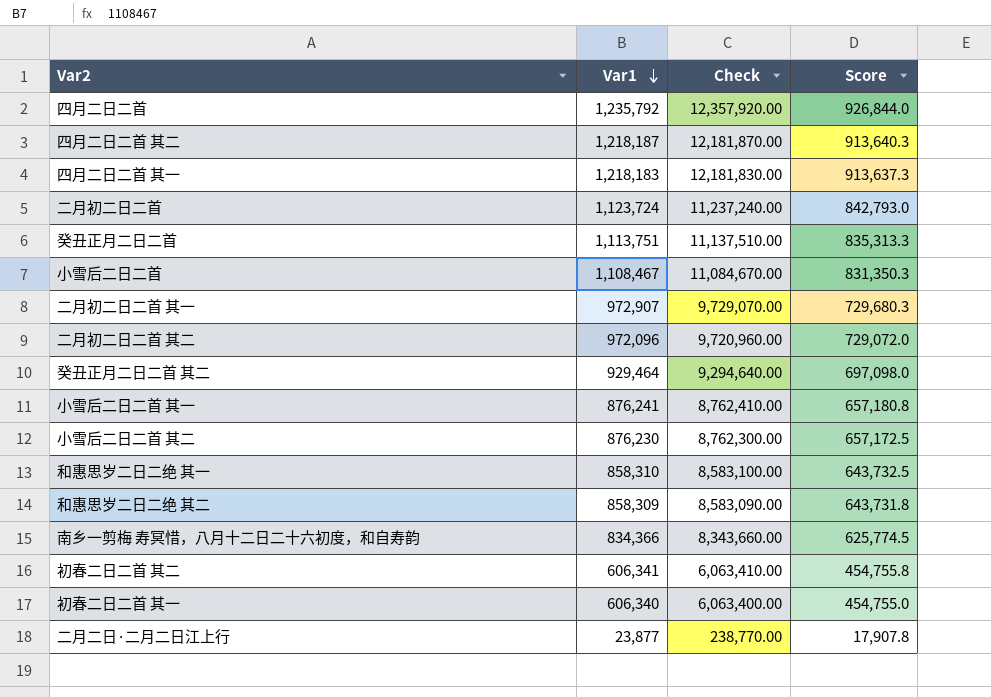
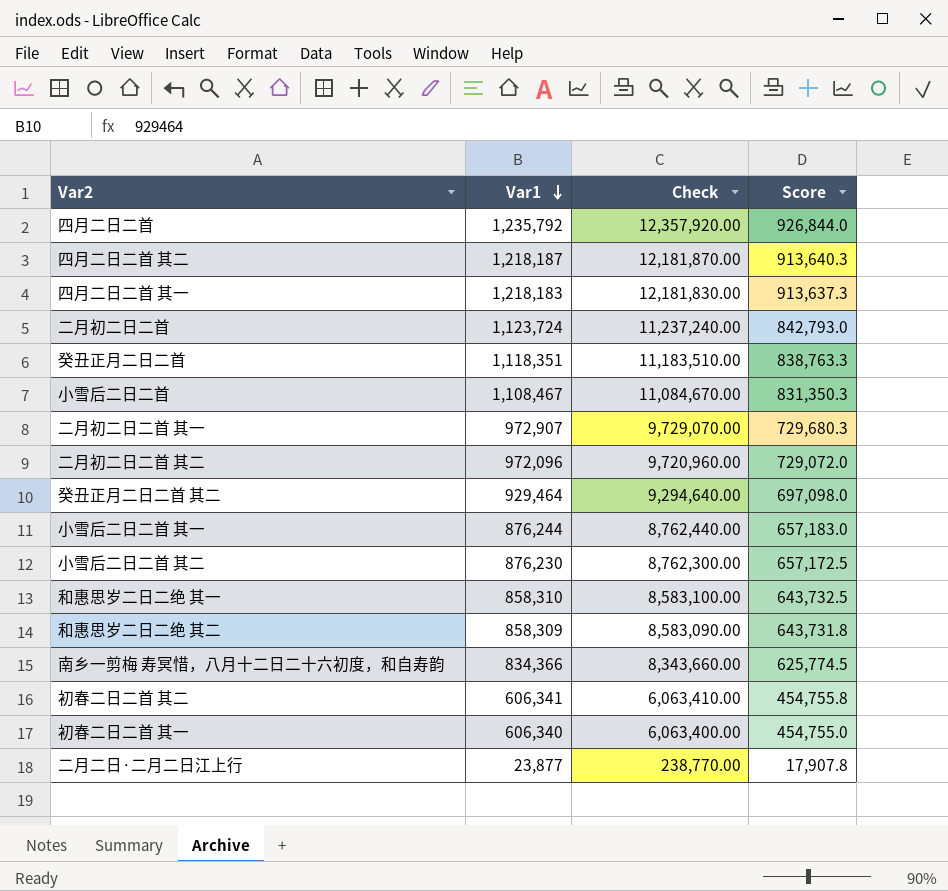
癸丑正月二日二首 | Var1: 1,113,751 -> 1,118,351
癸丑正月二日二首 | Check: 11,137,510.00 -> 11,183,510.00
癸丑正月二日二首 | Score: 835,313.3 -> 838,763.3
小雪后二日二首 其一 | Var1: 876,241 -> 876,244
小雪后二日二首 其一 | Check: 8,762,410.00 -> 8,762,440.00
小雪后二日二首 其一 | Score: 657,180.8 -> 657,183.0

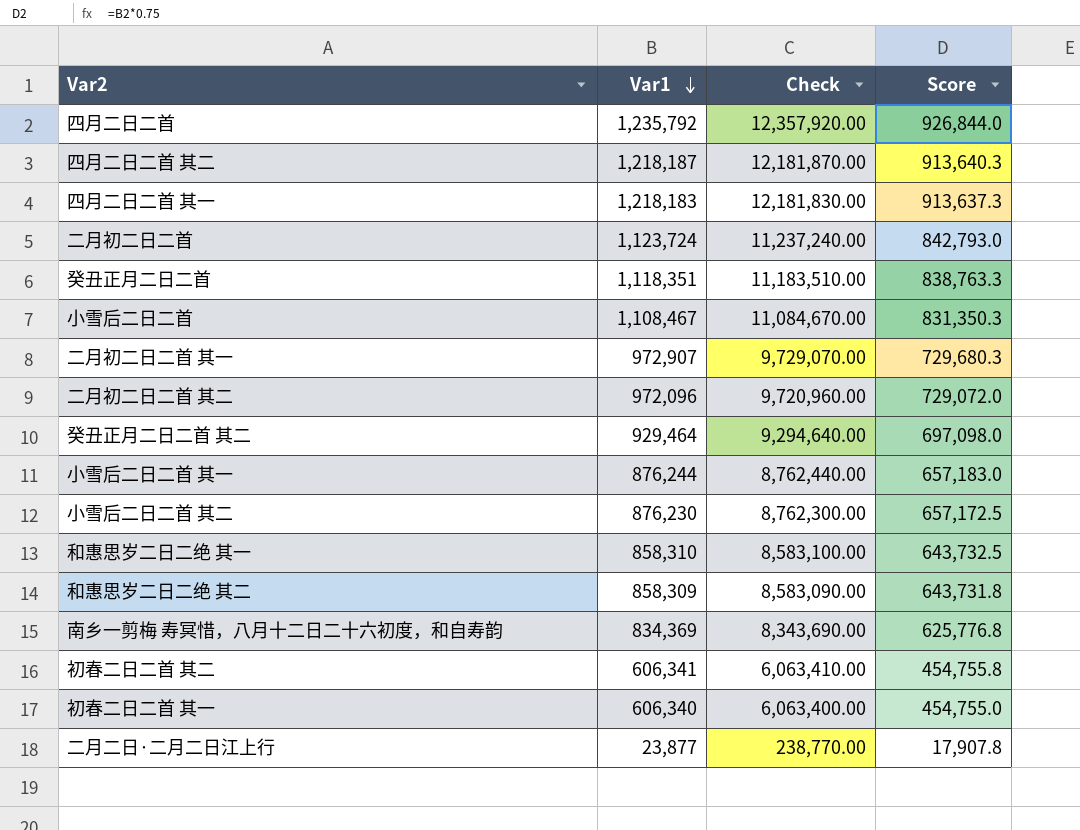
南乡一剪梅 寿冥惜，八月十二日二十六初度，和自寿韵 | Var1: 834,366 -> 834,369
南乡一剪梅 寿冥惜，八月十二日二十六初度，和自寿韵 | Check: 8,343,660.00 -> 8,343,690.00
南乡一剪梅 寿冥惜，八月十二日二十六初度，和自寿韵 | Score: 625,774.5 -> 625,776.8

